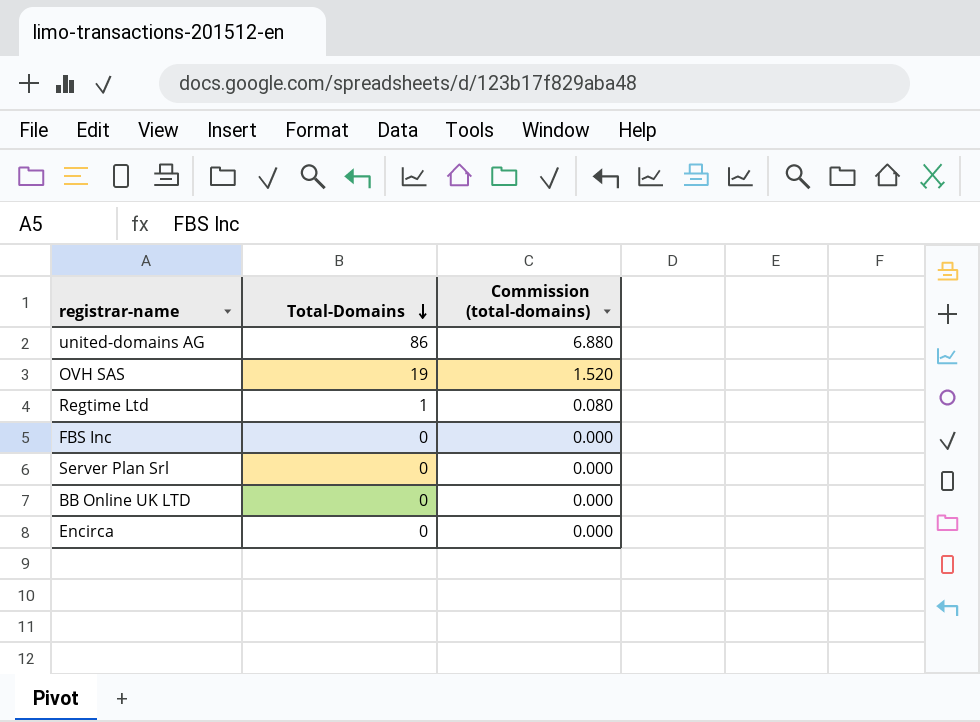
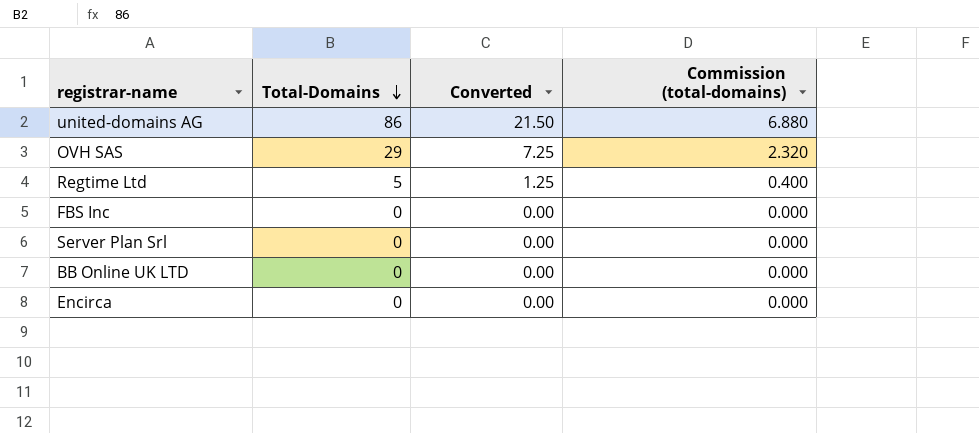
column Converted | formula: none -> [Total-Domains] * 0.25
OVH SAS | Total-Domains: 19 -> 29
OVH SAS | Commission (total-domains): 1.520 -> 2.320
Regtime Ltd | Total-Domains: 1 -> 5
Regtime Ltd | Commission (total-domains): 0.080 -> 0.400

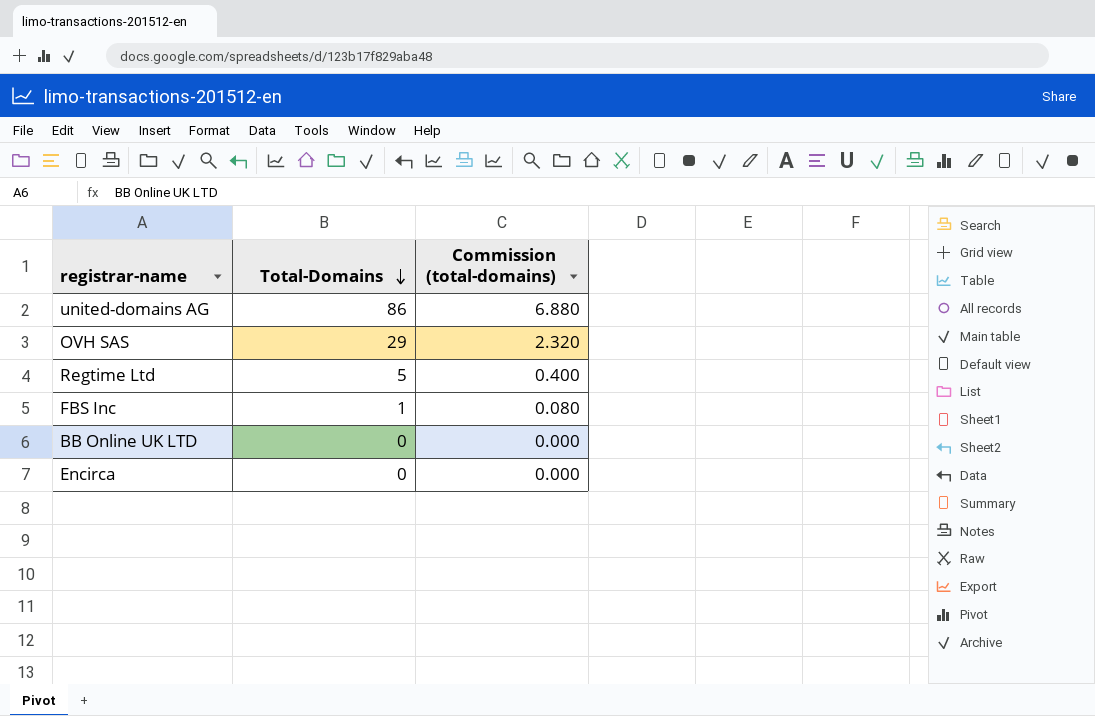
column Converted | formula: [Total-Domains] * 0.25 -> none
row Server Plan Srl: 0 | 0.00 | 0.000 -> none
FBS Inc | Total-Domains: 0 -> 1
FBS Inc | Commission (total-domains): 0.000 -> 0.080

